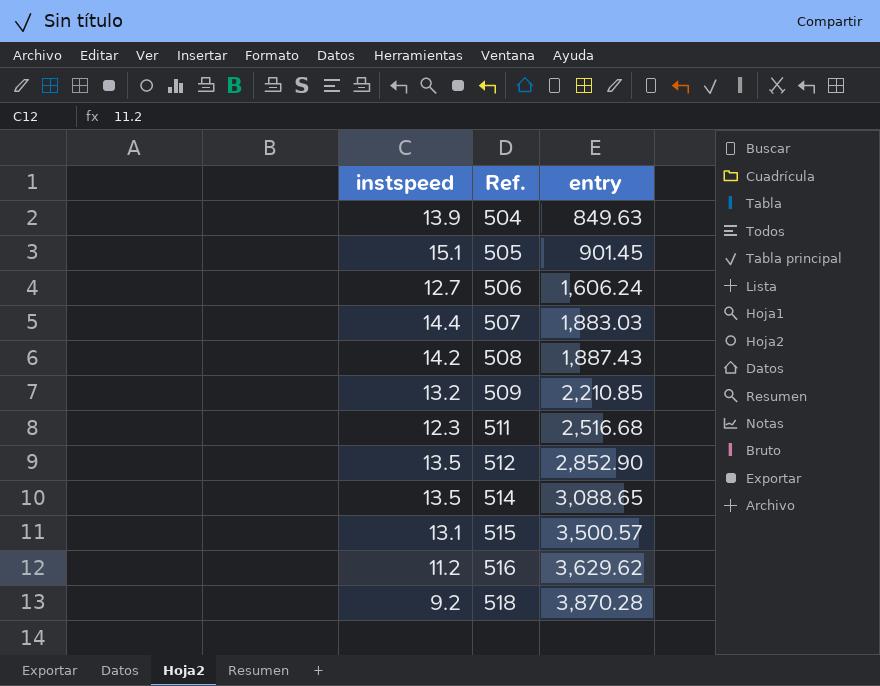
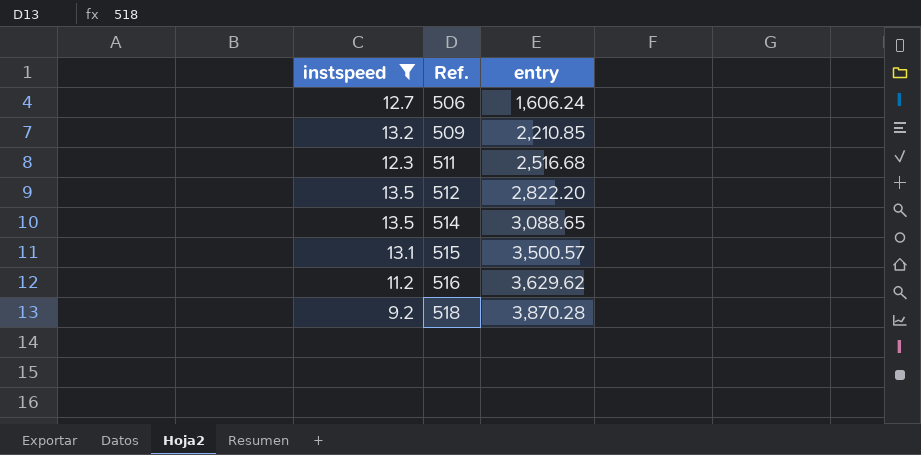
filter: none -> instspeed <= 13.5
512 | entry: 2,852.90 -> 2,822.20

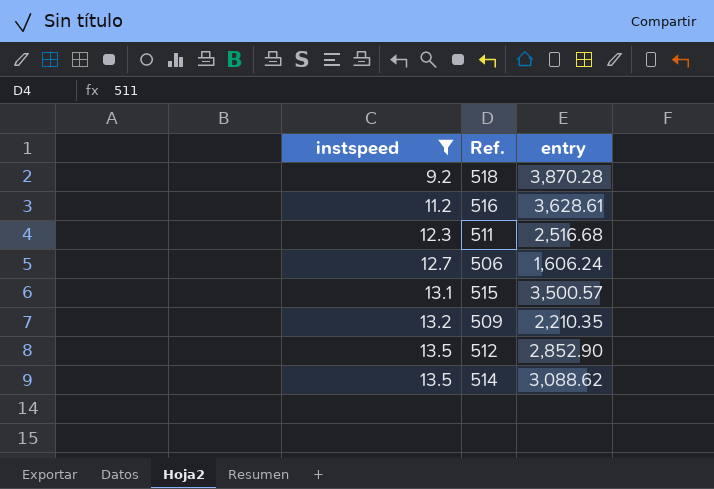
row order: Ref. ascending -> instspeed ascending
516 | entry: 3,629.62 -> 3,628.61
509 | entry: 2,210.85 -> 2,210.35
512 | entry: 2,822.20 -> 2,852.90
514 | entry: 3,088.65 -> 3,088.62

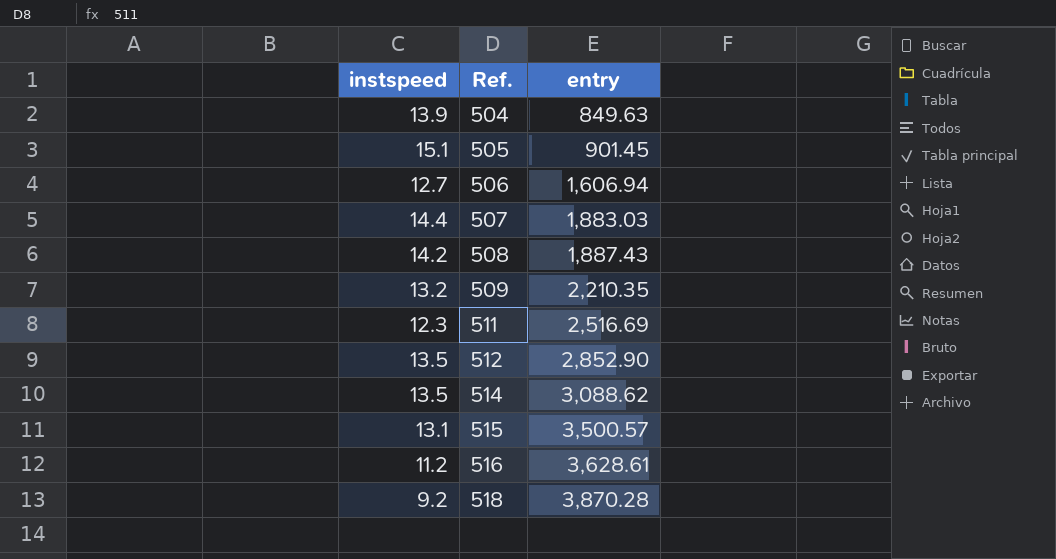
filter: instspeed <= 13.5 -> none
row order: instspeed ascending -> Ref. ascending
506 | entry: 1,606.24 -> 1,606.94
511 | entry: 2,516.68 -> 2,516.69

